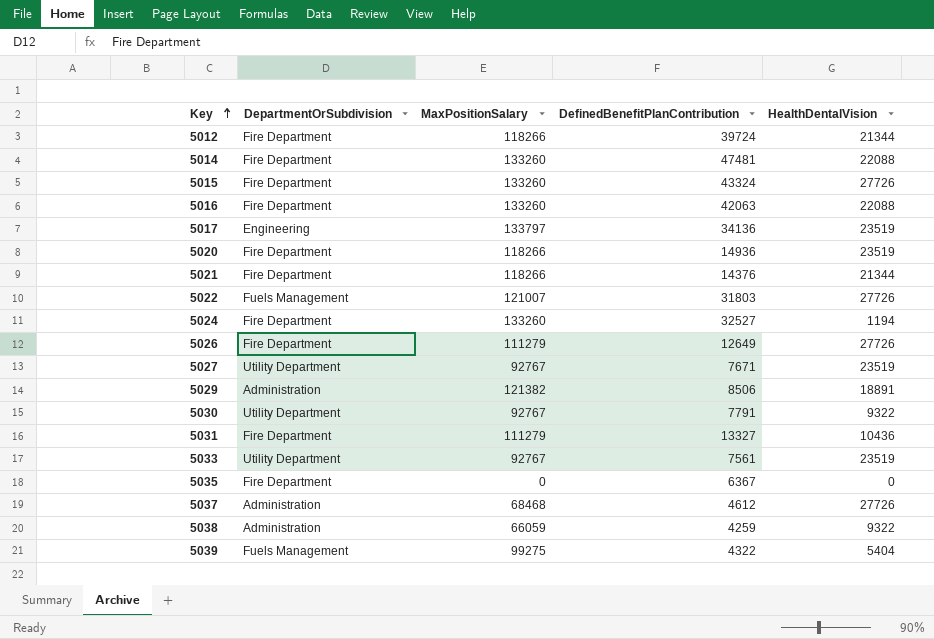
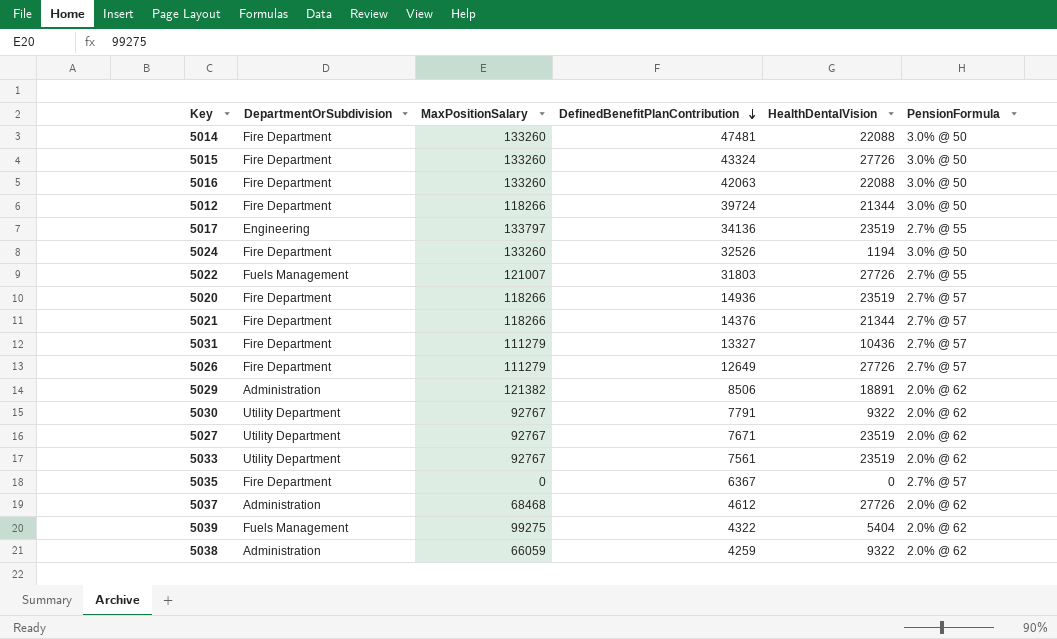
row order: Key ascending -> DefinedBenefitPlanContribution descending
column PensionFormula | position: none -> 6
5024 | DefinedBenefitPlanContribution: 32527 -> 32526

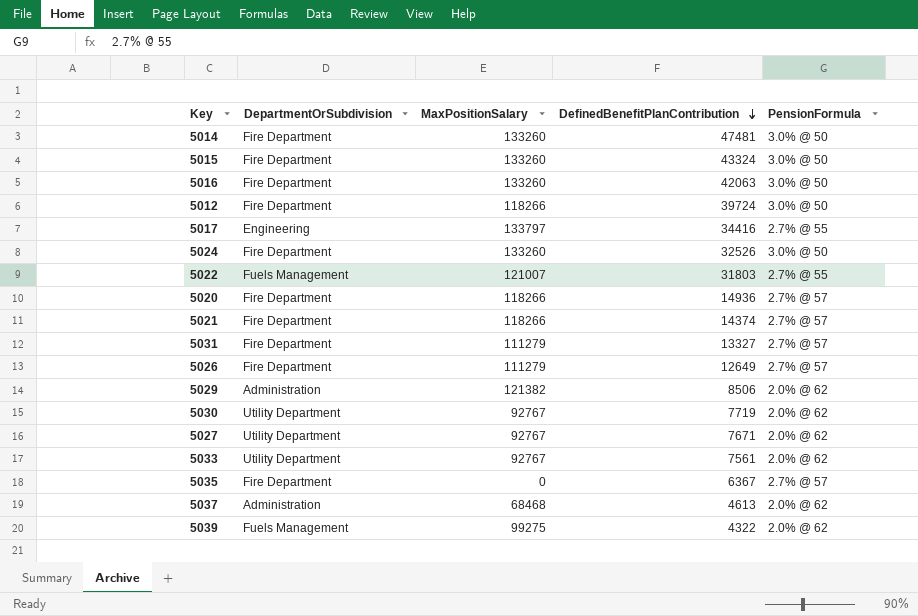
column HealthDentalVision | position: 5 -> none
row 5038: Administration | 66059 | 4259 | 9322 | 2.0% @ 62 -> none
5017 | DefinedBenefitPlanContribution: 34136 -> 34416
5021 | DefinedBenefitPlanContribution: 14376 -> 14374
5030 | DefinedBenefitPlanContribution: 7791 -> 7719
5037 | DefinedBenefitPlanContribution: 4612 -> 4613

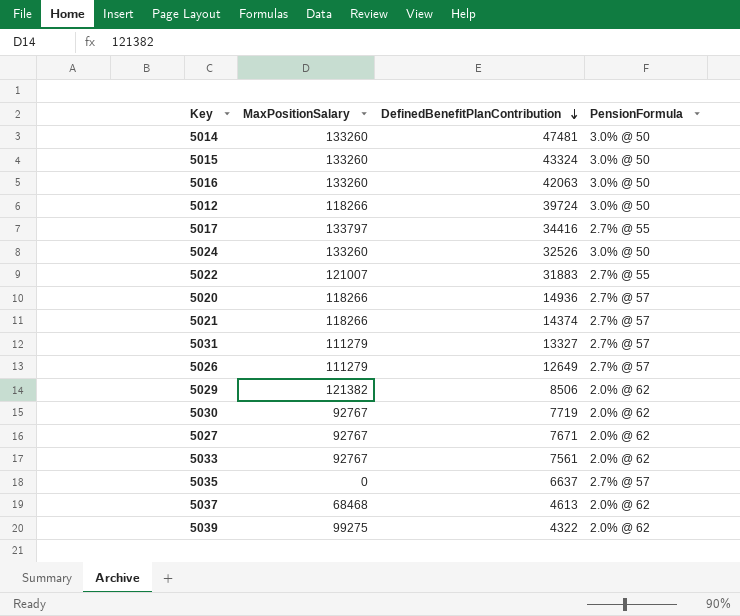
column DepartmentOrSubdivision | position: 2 -> none
5022 | DefinedBenefitPlanContribution: 31803 -> 31883
5035 | DefinedBenefitPlanContribution: 6367 -> 6637

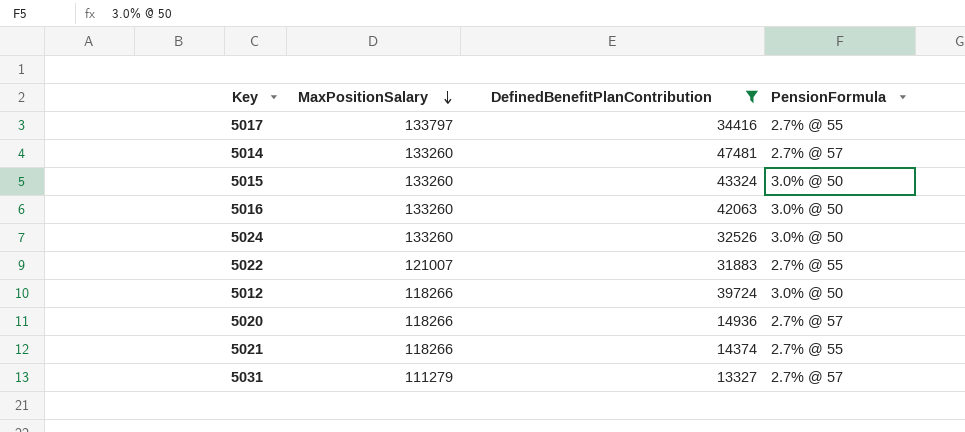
filter: none -> DefinedBenefitPlanContribution >= 13327
row order: DefinedBenefitPlanContribution descending -> MaxPositionSalary descending
5014 | PensionFormula: 3.0% @ 50 -> 2.7% @ 57
5021 | PensionFormula: 2.7% @ 57 -> 2.7% @ 55

